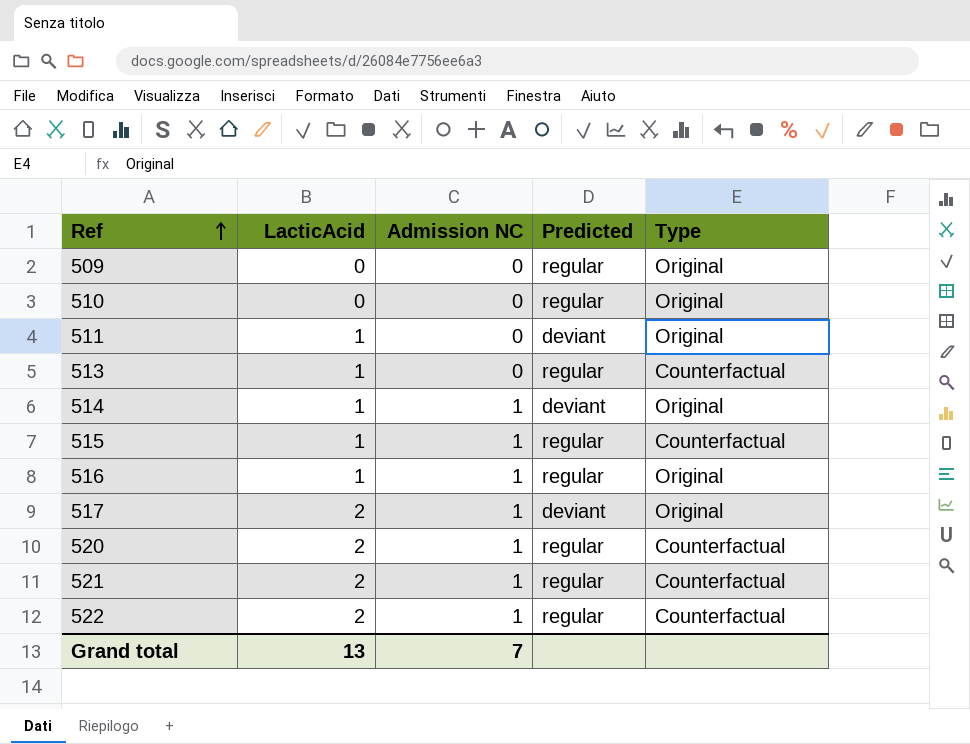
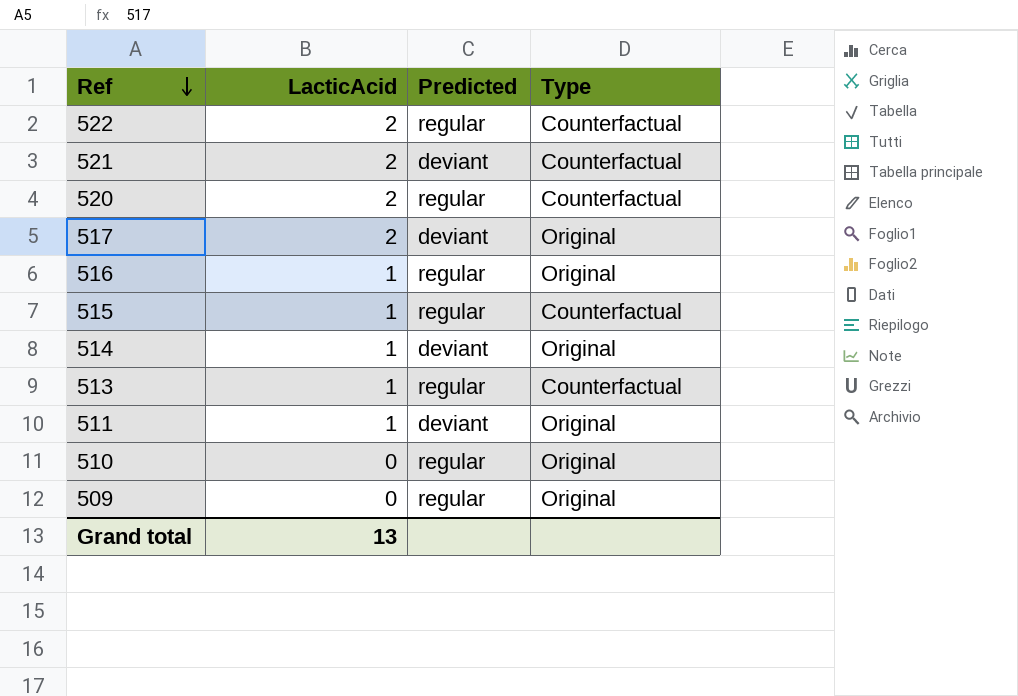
row order: Ref ascending -> Ref descending
column Admission NC | position: 3 -> none
521 | Predicted: regular -> deviant

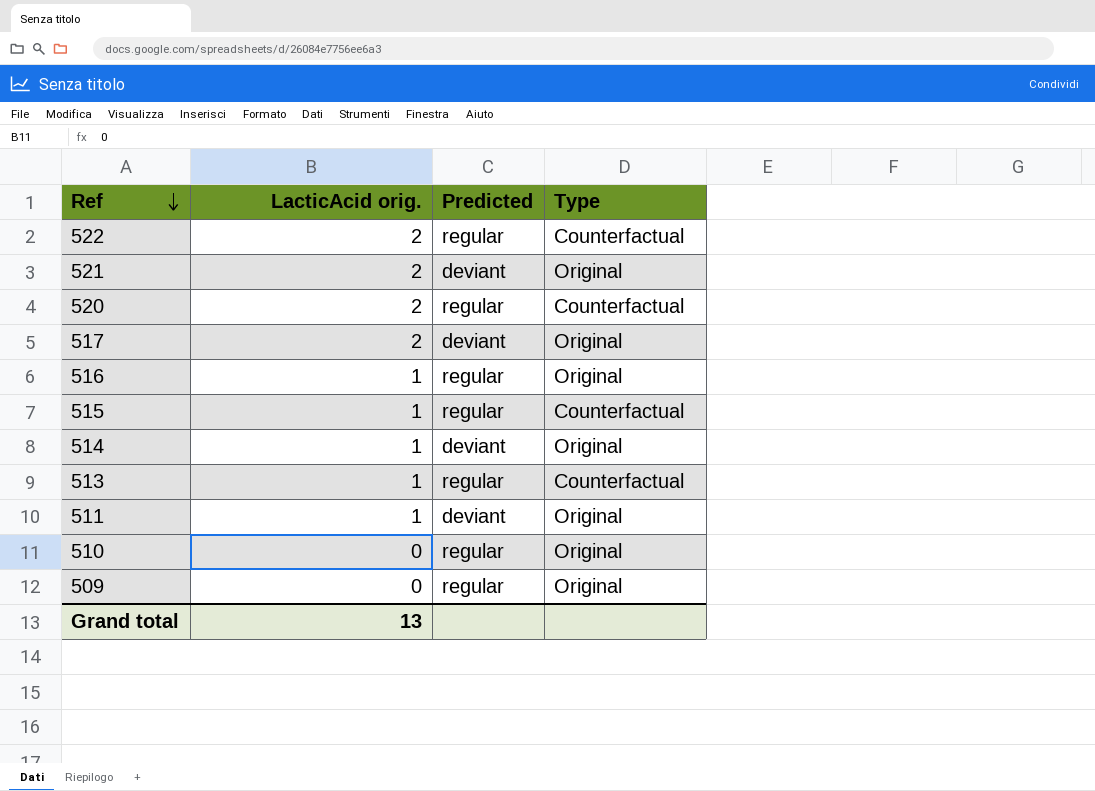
column name: LacticAcid -> LacticAcid orig.
521 | Type: Counterfactual -> Original

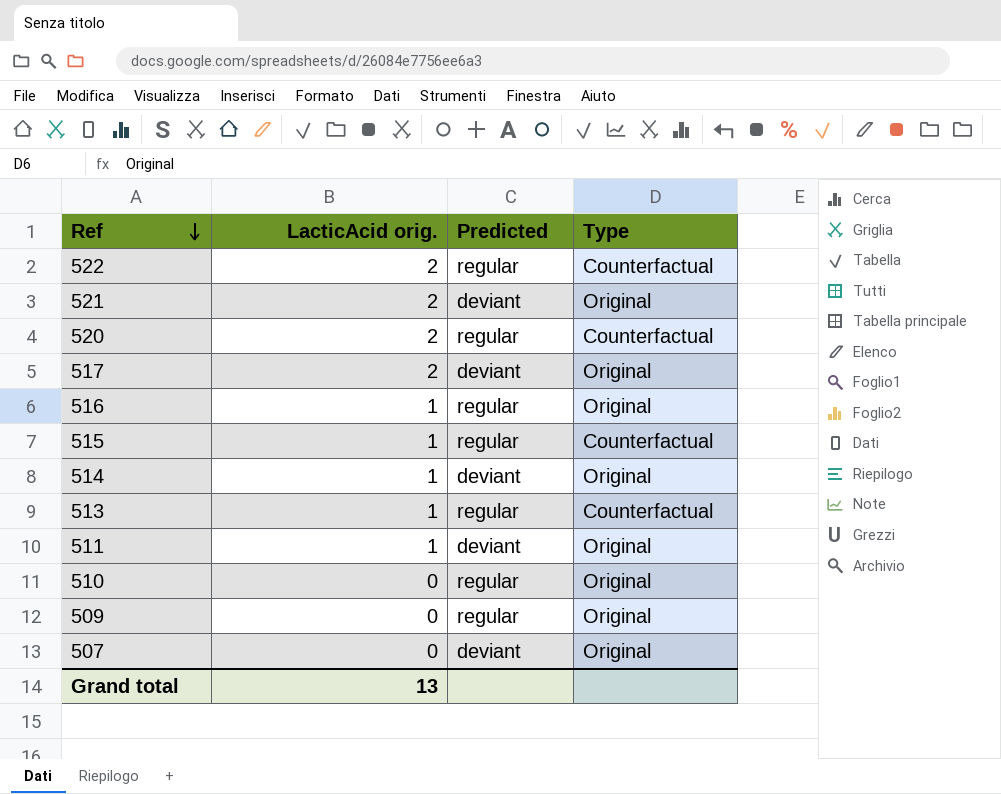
row 507: none -> 0 | deviant | Original

